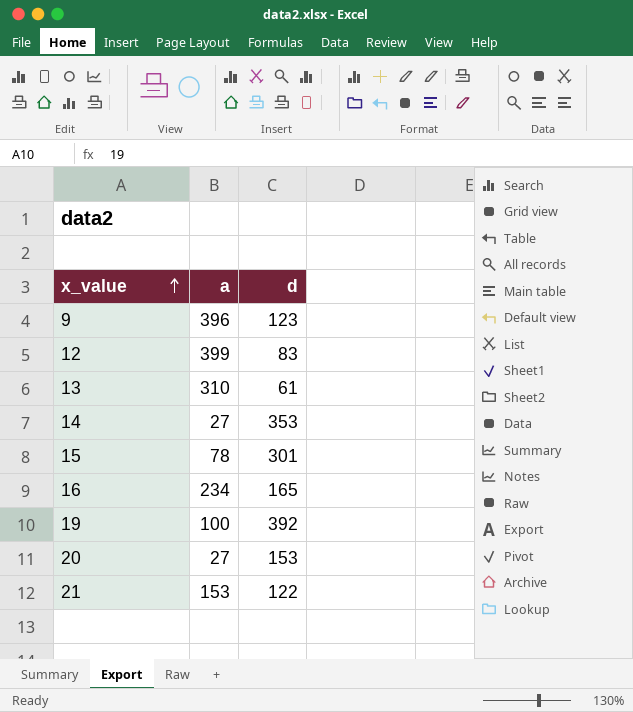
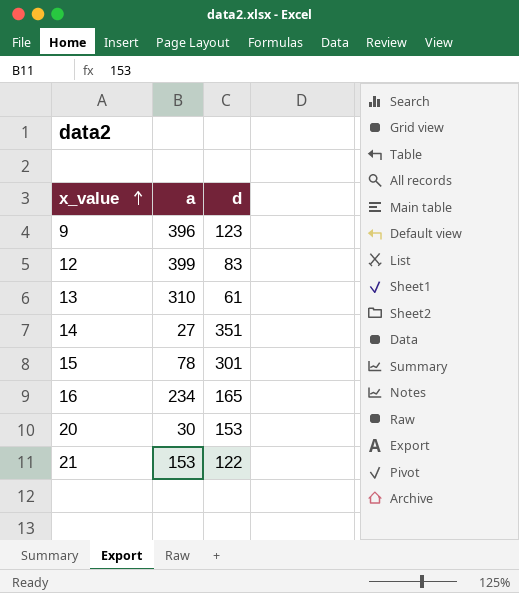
row 19: 100 | 392 -> none
14 | d: 353 -> 351
20 | a: 27 -> 30

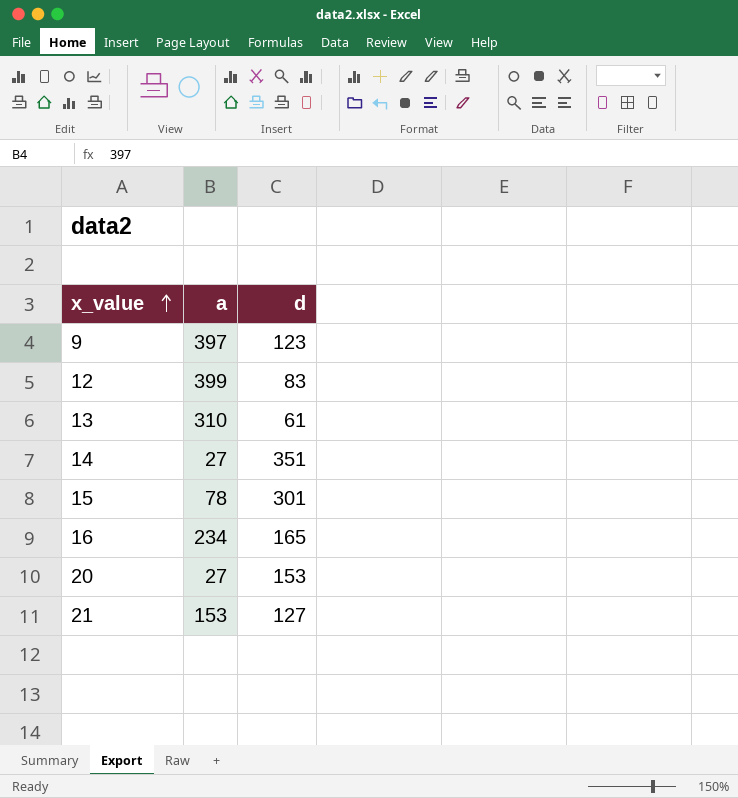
9 | a: 396 -> 397
20 | a: 30 -> 27
21 | d: 122 -> 127

